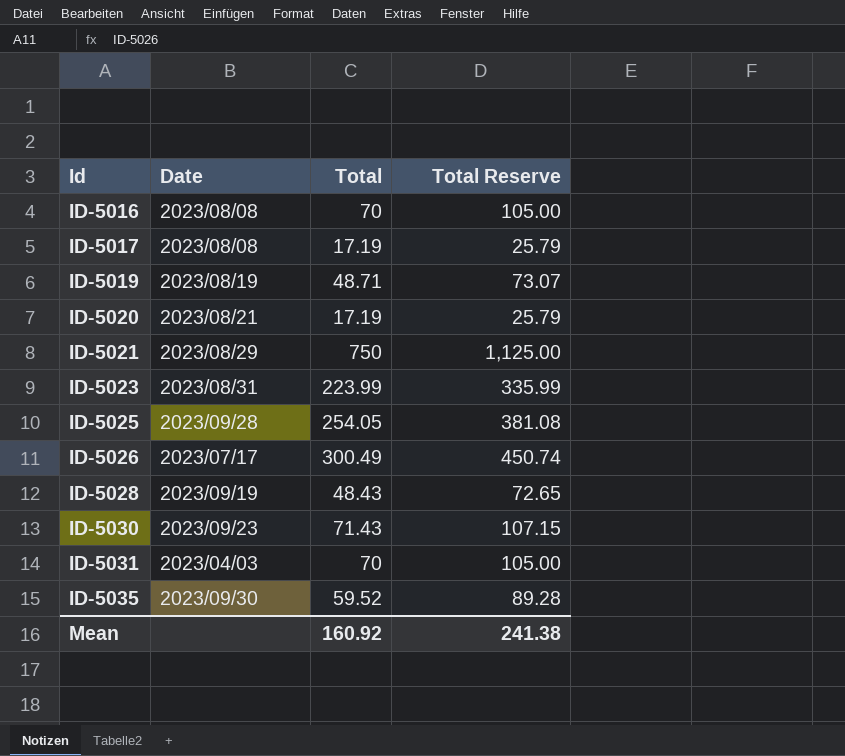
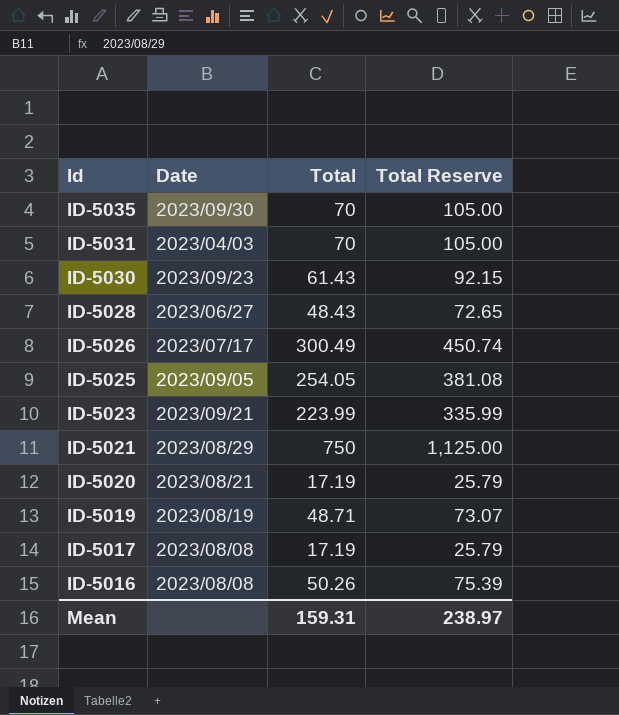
row order: Id ascending -> Id descending
ID-5035 | Total: 59.52 -> 70
ID-5035 | Total Reserve: 89.28 -> 105.00
ID-5030 | Total: 71.43 -> 61.43
ID-5030 | Total Reserve: 107.15 -> 92.15
ID-5028 | Date: 2023/09/19 -> 2023/06/27
ID-5025 | Date: 2023/09/28 -> 2023/09/05
ID-5023 | Date: 2023/08/31 -> 2023/09/21
ID-5016 | Total: 70 -> 50.26
ID-5016 | Total Reserve: 105.00 -> 75.39
Mean | Total: 160.92 -> 159.31
Mean | Total Reserve: 241.38 -> 238.97

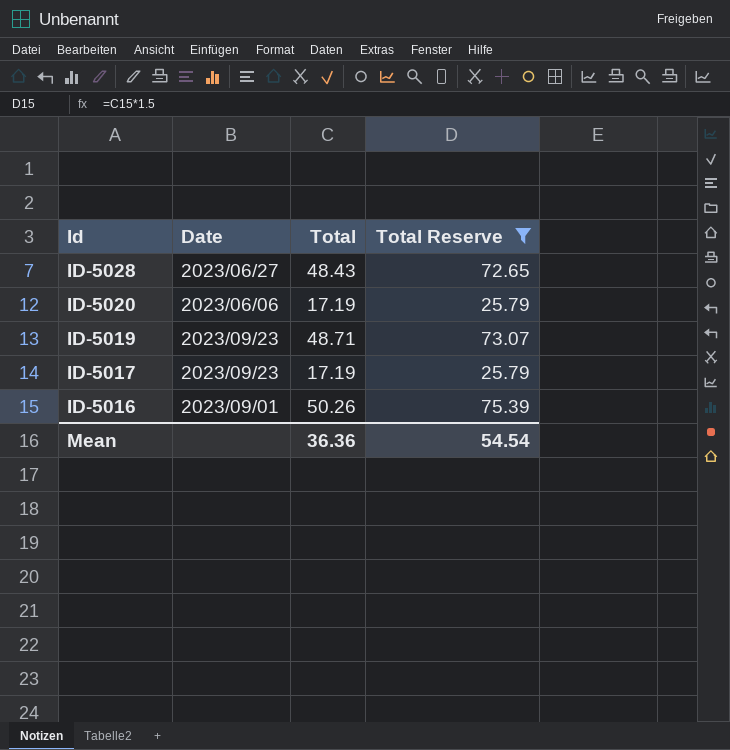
filter: none -> Total Reserve <= 75.39
ID-5020 | Date: 2023/08/21 -> 2023/06/06
ID-5019 | Date: 2023/08/19 -> 2023/09/23
ID-5017 | Date: 2023/08/08 -> 2023/09/23
ID-5016 | Date: 2023/08/08 -> 2023/09/01
Mean | Total: 159.31 -> 36.36
Mean | Total Reserve: 238.97 -> 54.54

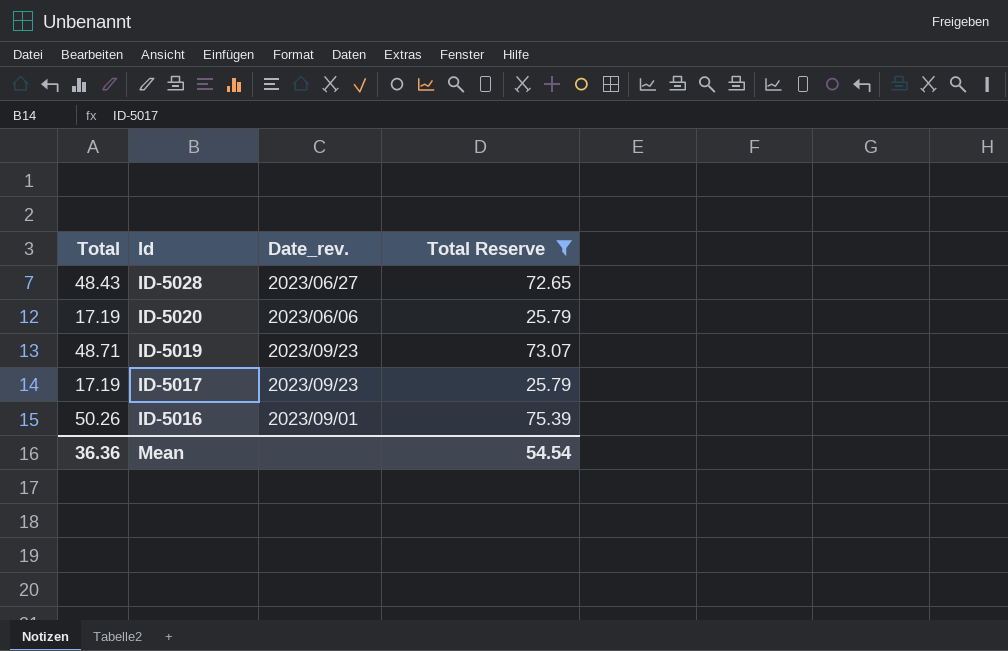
column Total | position: 3 -> 1
column name: Date -> Date_rev.

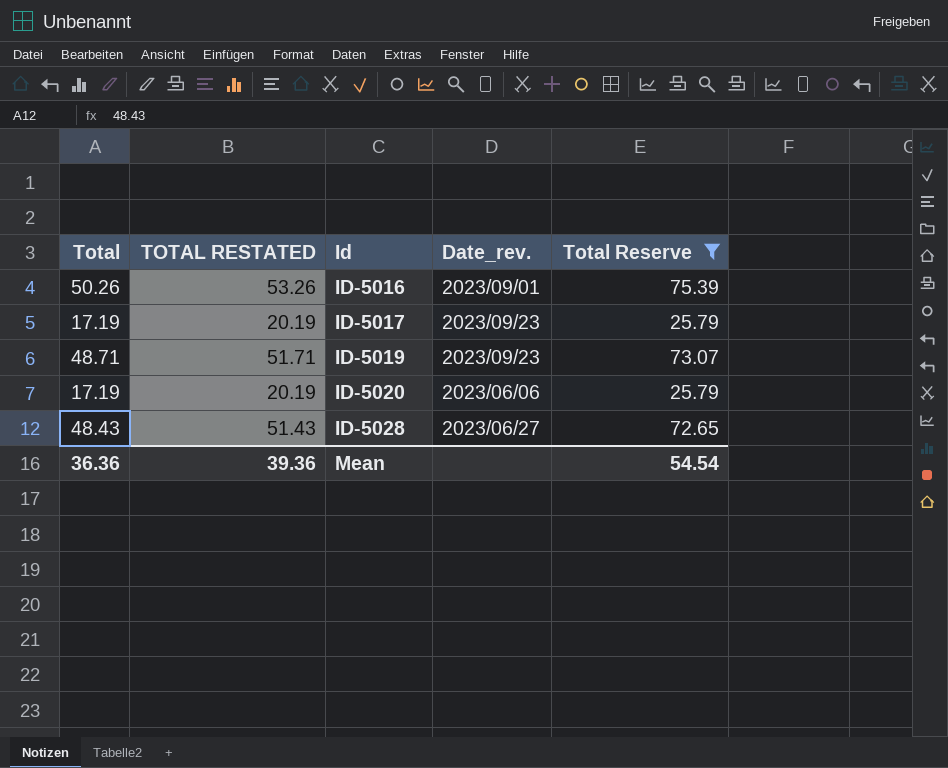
row order: Id descending -> Id ascending
column TOTAL RESTATED | formula: none -> [Total] + 3

